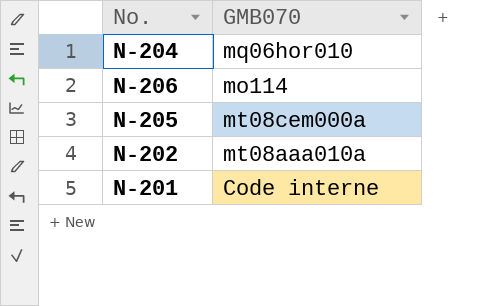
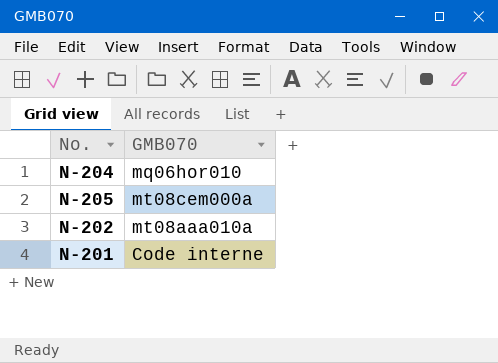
row N-206: mo114 -> none

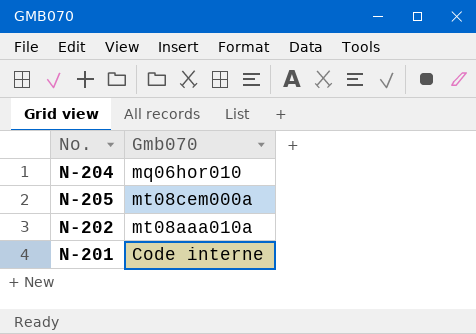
column name: GMB070 -> Gmb070

